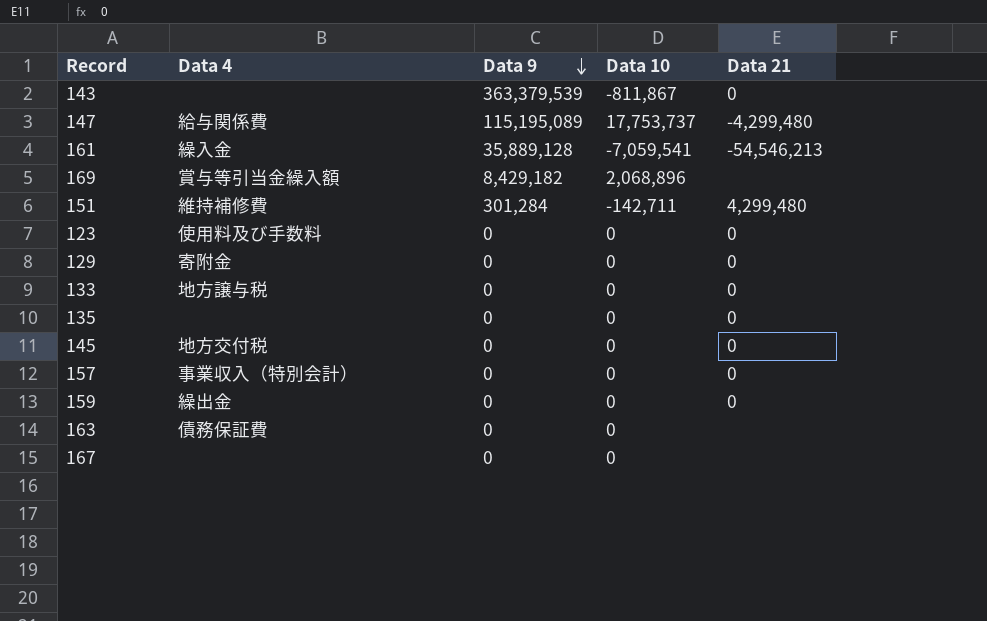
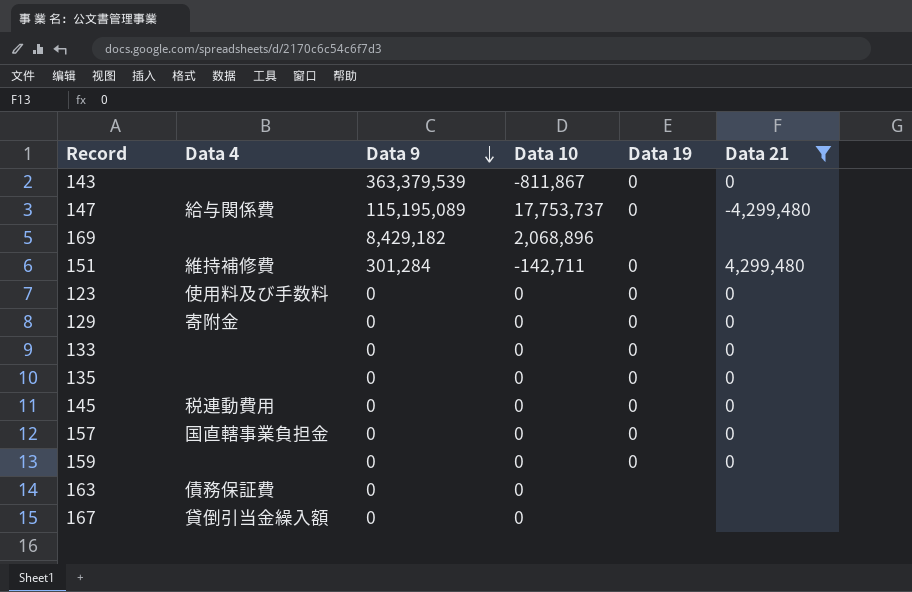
filter: none -> Data 21 != -54,546,213
column Data 19 | position: none -> 5
169 | Data 4: 賞与等引当金繰入額 -> none
133 | Data 4: 地方譲与税 -> none
145 | Data 4: 地方交付税 -> 税連動費用
157 | Data 4: 事業収入（特別会計） -> 国直轄事業負担金
159 | Data 4: 繰出金 -> none
167 | Data 4: none -> 貸倒引当金繰入額

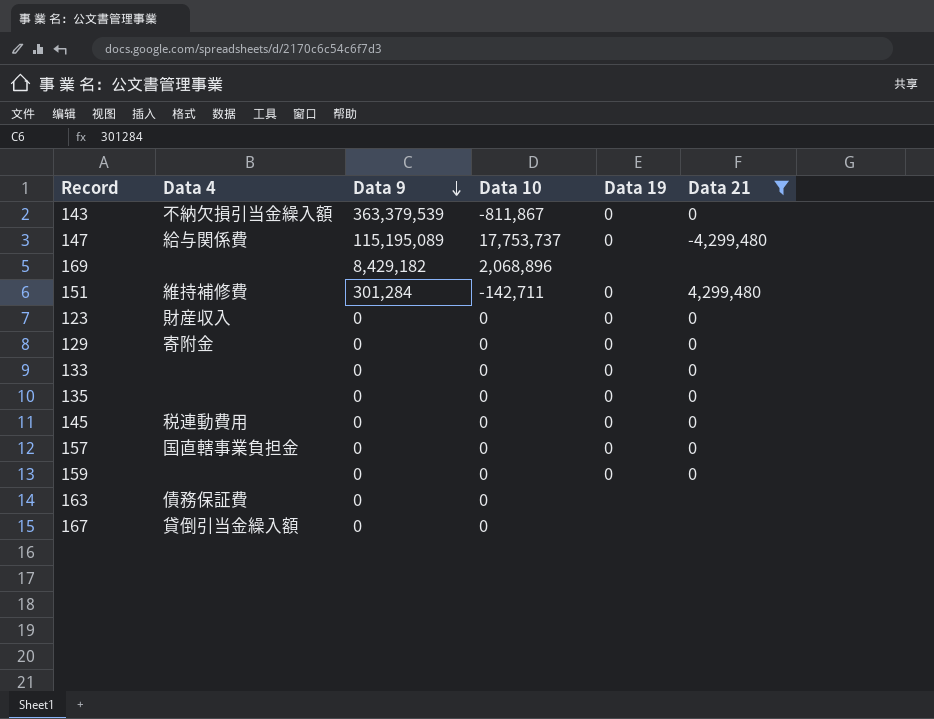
143 | Data 4: none -> 不納欠損引当金繰入額
123 | Data 4: 使用料及び手数料 -> 財産収入

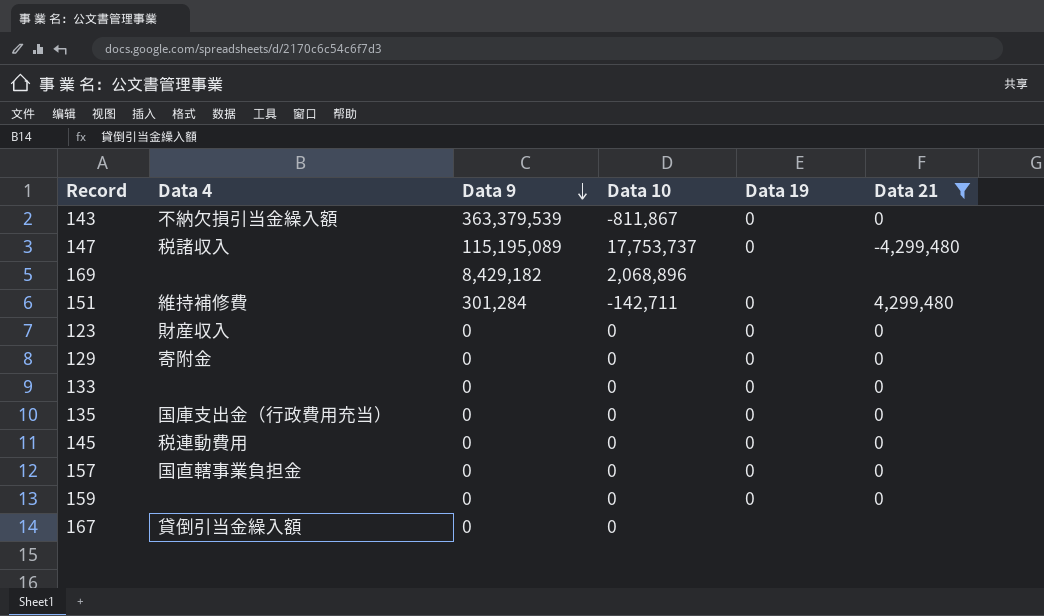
row 163: 債務保証費 | 0 | 0 | none | none -> none
147 | Data 4: 給与関係費 -> 税諸収入
135 | Data 4: none -> 国庫支出金（行政費用充当）

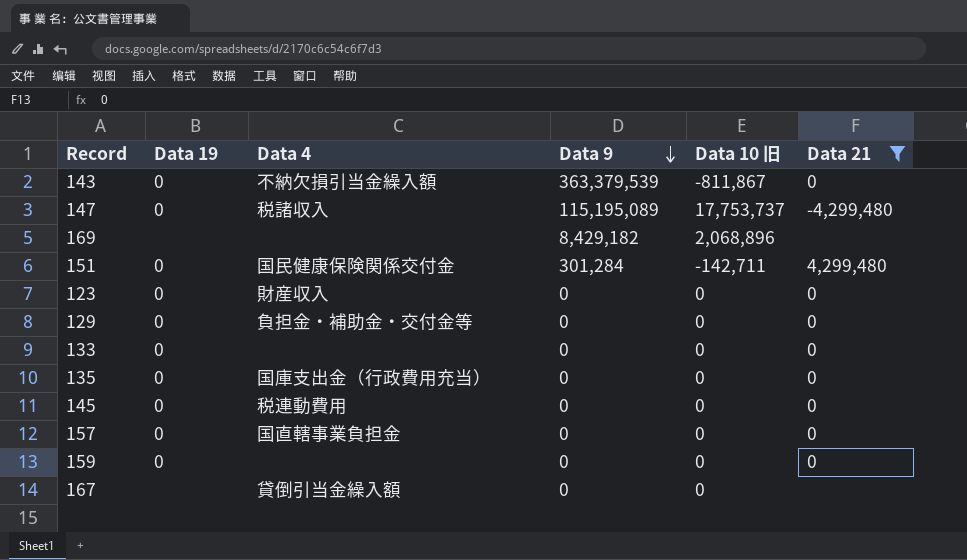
column Data 19 | position: 5 -> 2
column name: Data 10 -> Data 10 旧
151 | Data 4: 維持補修費 -> 国民健康保険関係交付金
129 | Data 4: 寄附金 -> 負担金・補助金・交付金等

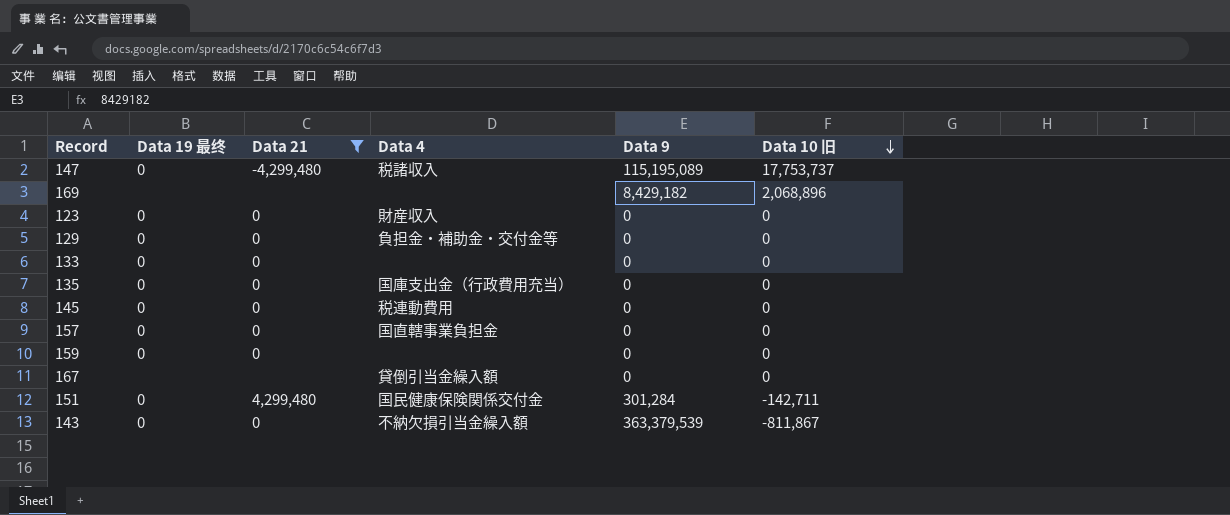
row order: Data 9 descending -> Data 10 旧 descending
column name: Data 19 -> Data 19 最终
column Data 21 | position: 6 -> 3

